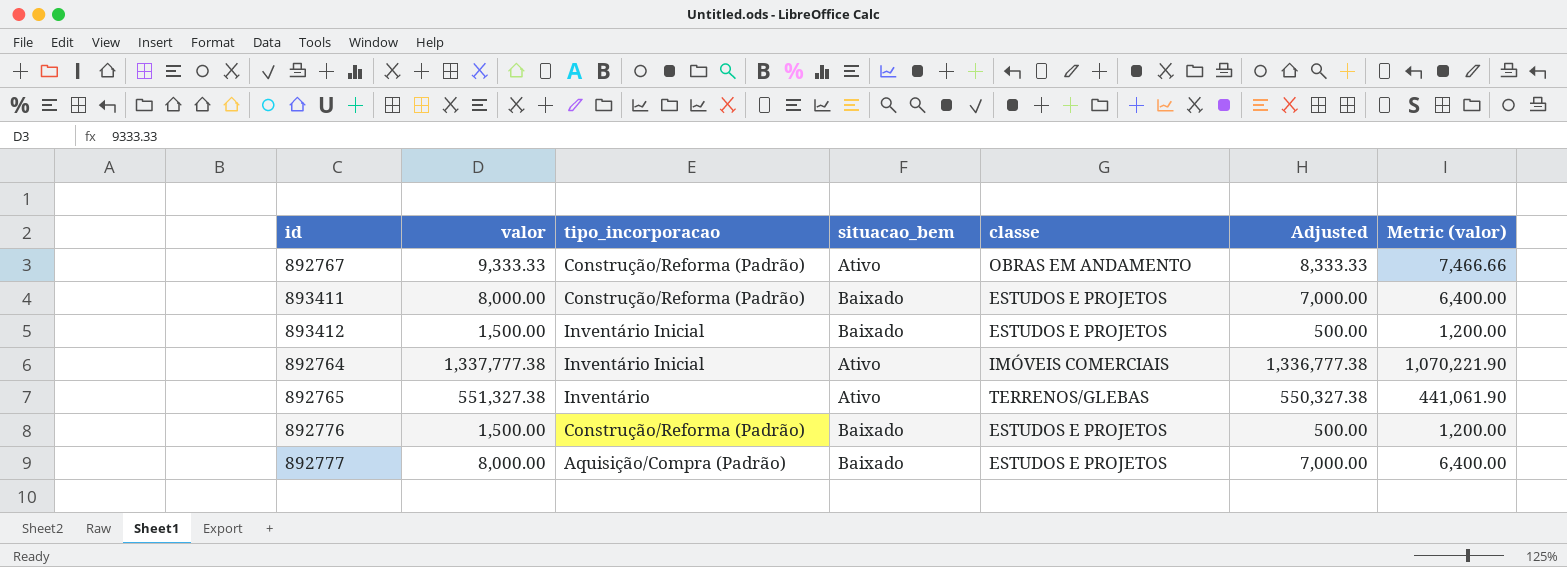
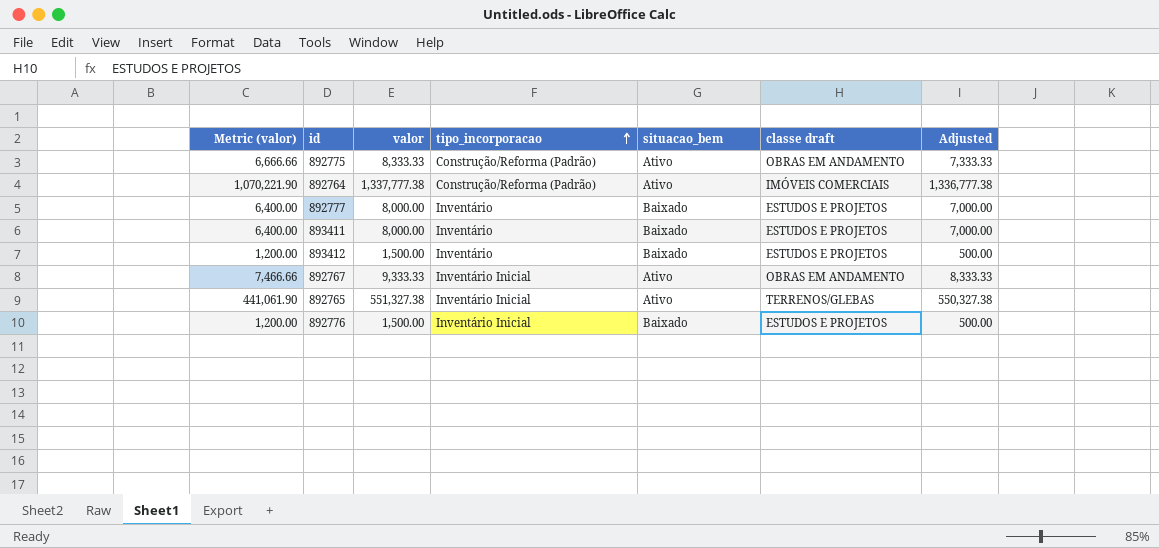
row order: none -> tipo_incorporacao ascending
column Metric (valor) | position: 7 -> 1
column name: classe -> classe draft
row 892775: none -> 6,666.66 | 8,333.33 | Construção/Reforma (Padrão) | Ativo | OBRAS EM ANDAMENTO | 7,333.33
892764 | tipo_incorporacao: Inventário Inicial -> Construção/Reforma (Padrão)
892777 | tipo_incorporacao: Aquisição/Compra (Padrão) -> Inventário
893411 | tipo_incorporacao: Construção/Reforma (Padrão) -> Inventário
893412 | tipo_incorporacao: Inventário Inicial -> Inventário
892767 | tipo_incorporacao: Construção/Reforma (Padrão) -> Inventário Inicial
892765 | tipo_incorporacao: Inventário -> Inventário Inicial
892776 | tipo_incorporacao: Construção/Reforma (Padrão) -> Inventário Inicial

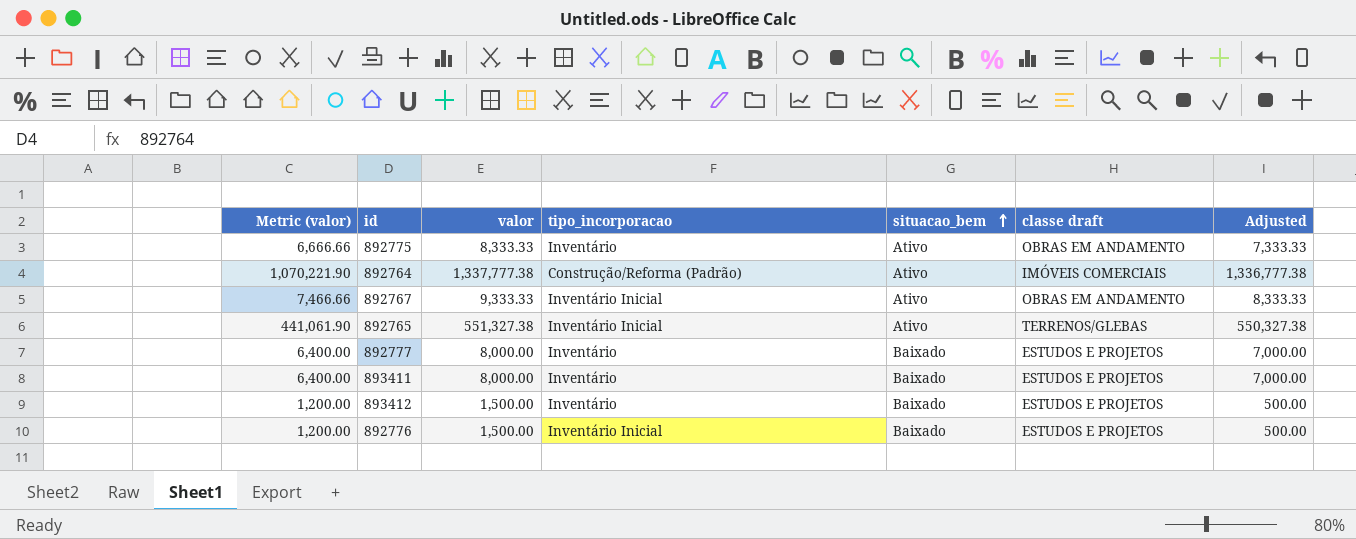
row order: tipo_incorporacao ascending -> situacao_bem ascending
892775 | tipo_incorporacao: Construção/Reforma (Padrão) -> Inventário

